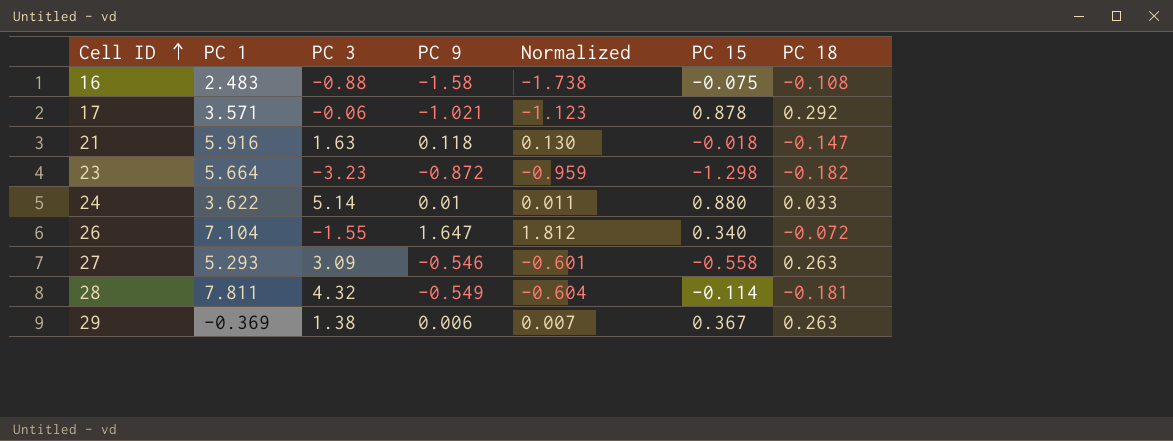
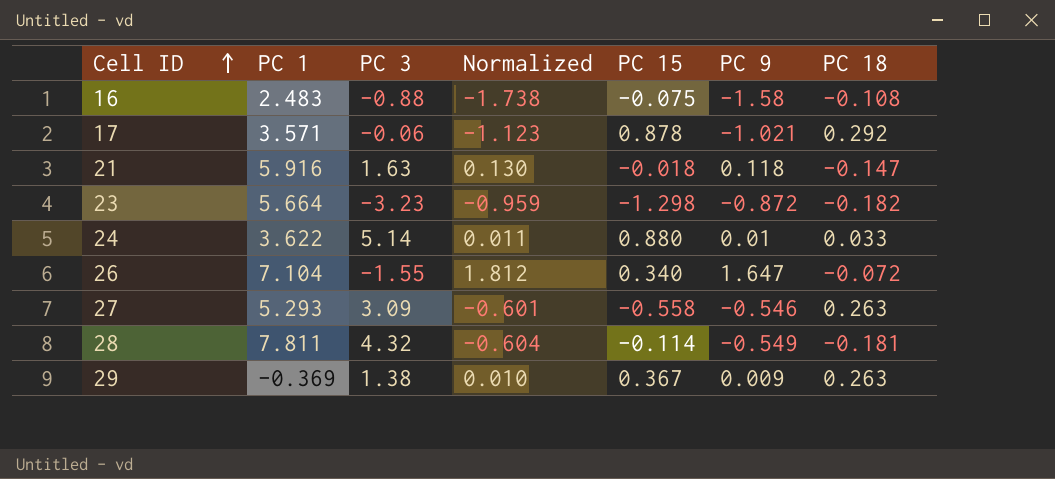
column PC 9 | position: 4 -> 6
29 | Normalized: 0.007 -> 0.010
29 | PC 9: 0.006 -> 0.009

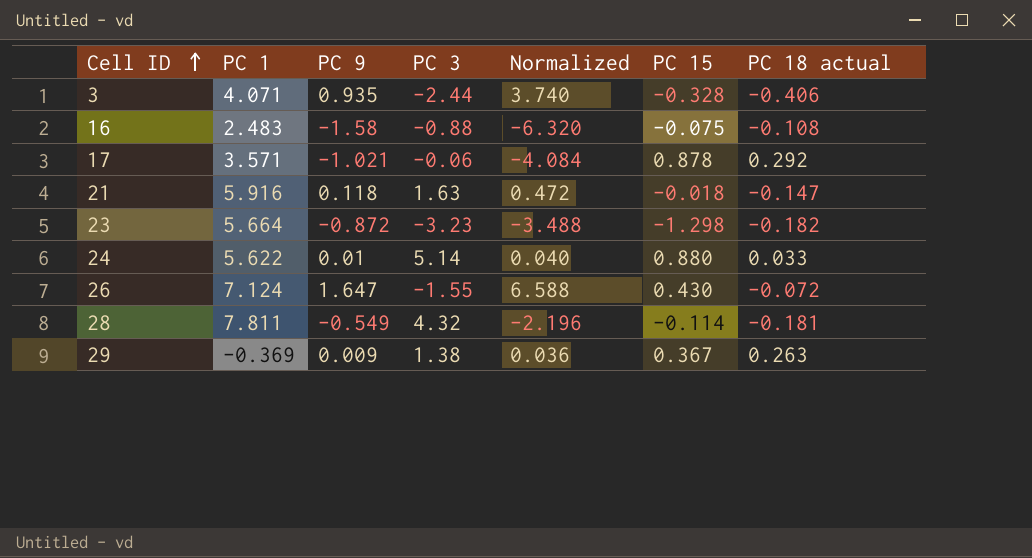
column PC 9 | position: 6 -> 3
column Normalized | formula: [PC 9] * 1.1 -> [PC 9] * 4
column name: PC 18 -> PC 18 actual
row 27: 5.293 | 3.09 | -0.601 | -0.558 | -0.546 | 0.263 -> none
row 3: none -> 4.071 | 0.935 | -2.44 | 3.740 | -0.328 | -0.406
24 | PC 1: 3.622 -> 5.622
26 | PC 1: 7.104 -> 7.124
26 | PC 15: 0.340 -> 0.430

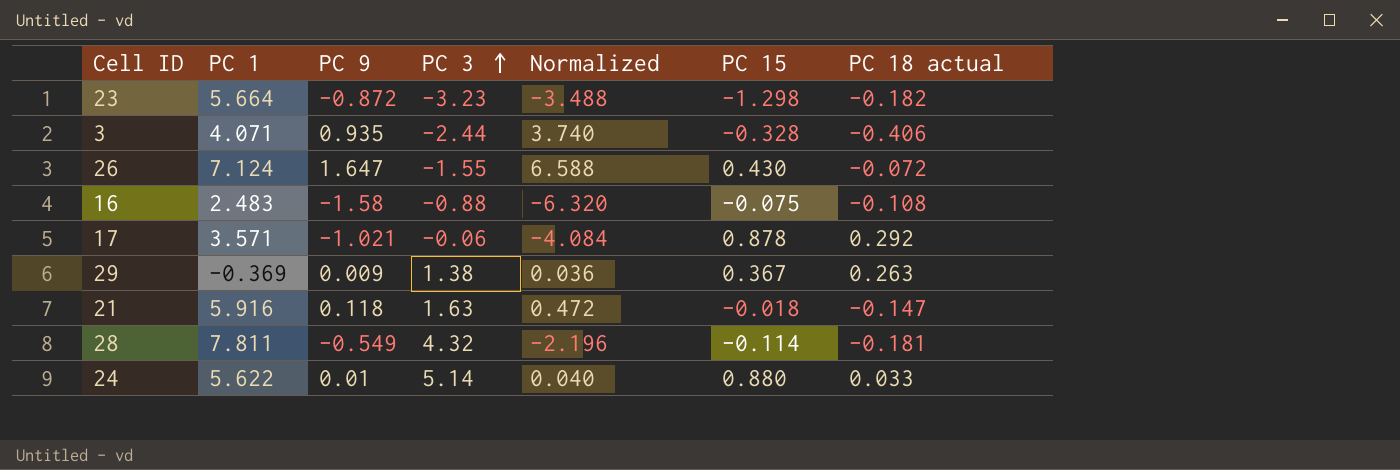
row order: Cell ID ascending -> PC 3 ascending

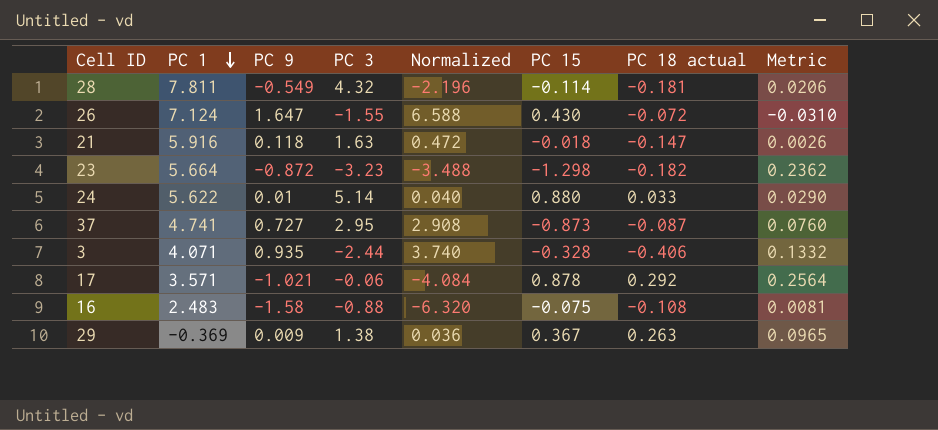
row order: PC 3 ascending -> PC 1 descending
column Metric | formula: none -> [PC 15] * [PC 18 actual]
row 37: none -> 4.741 | 0.727 | 2.95 | 2.908 | -0.873 | -0.087 | 0.0760

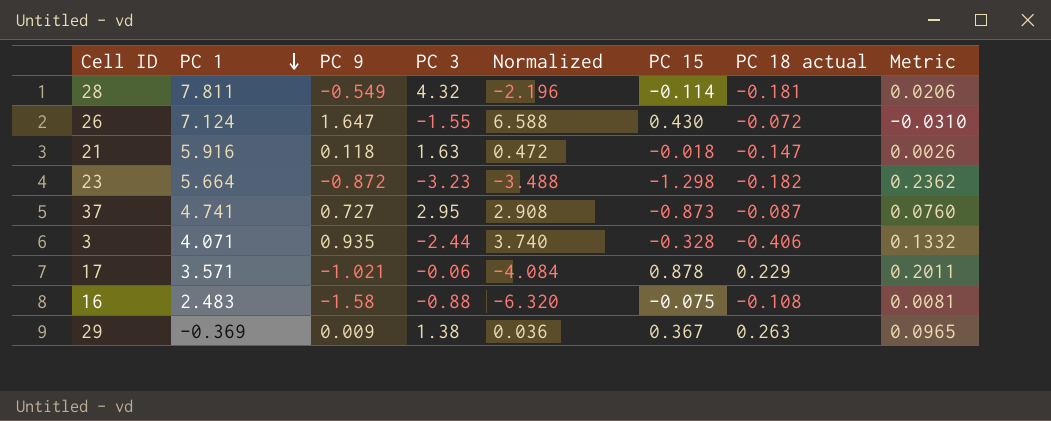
row 24: 5.622 | 0.01 | 5.14 | 0.040 | 0.880 | 0.033 | 0.0290 -> none
17 | PC 18 actual: 0.292 -> 0.229
17 | Metric: 0.2564 -> 0.2011

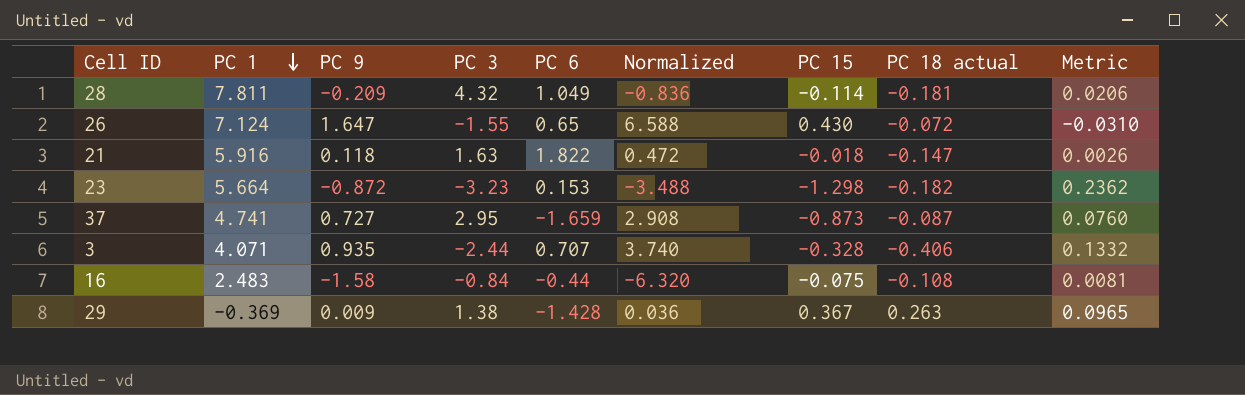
column PC 6 | position: none -> 5
row 17: 3.571 | -1.021 | -0.06 | -4.084 | 0.878 | 0.229 | 0.2011 -> none
28 | PC 9: -0.549 -> -0.209
28 | Normalized: -2.196 -> -0.836
16 | PC 3: -0.88 -> -0.84

